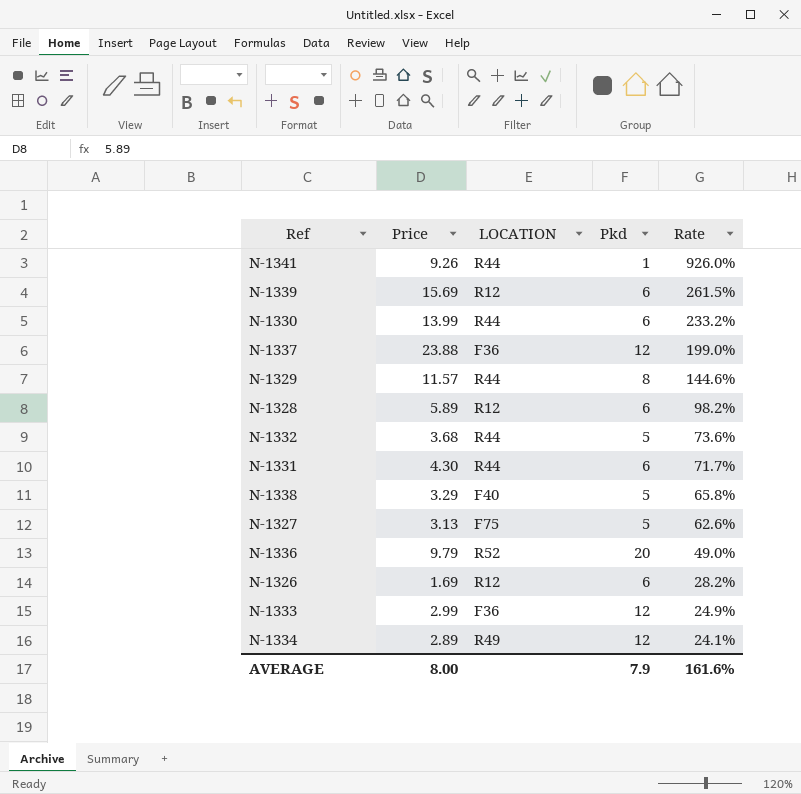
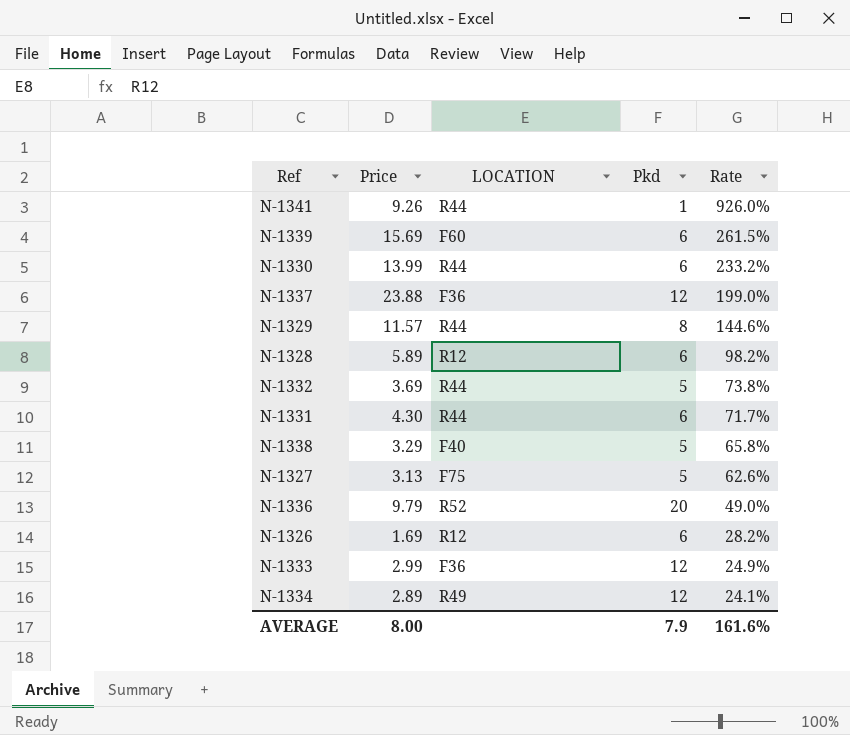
N-1339 | LOCATION: R12 -> F60
N-1332 | Price: 3.68 -> 3.69
N-1332 | Rate: 73.6% -> 73.8%

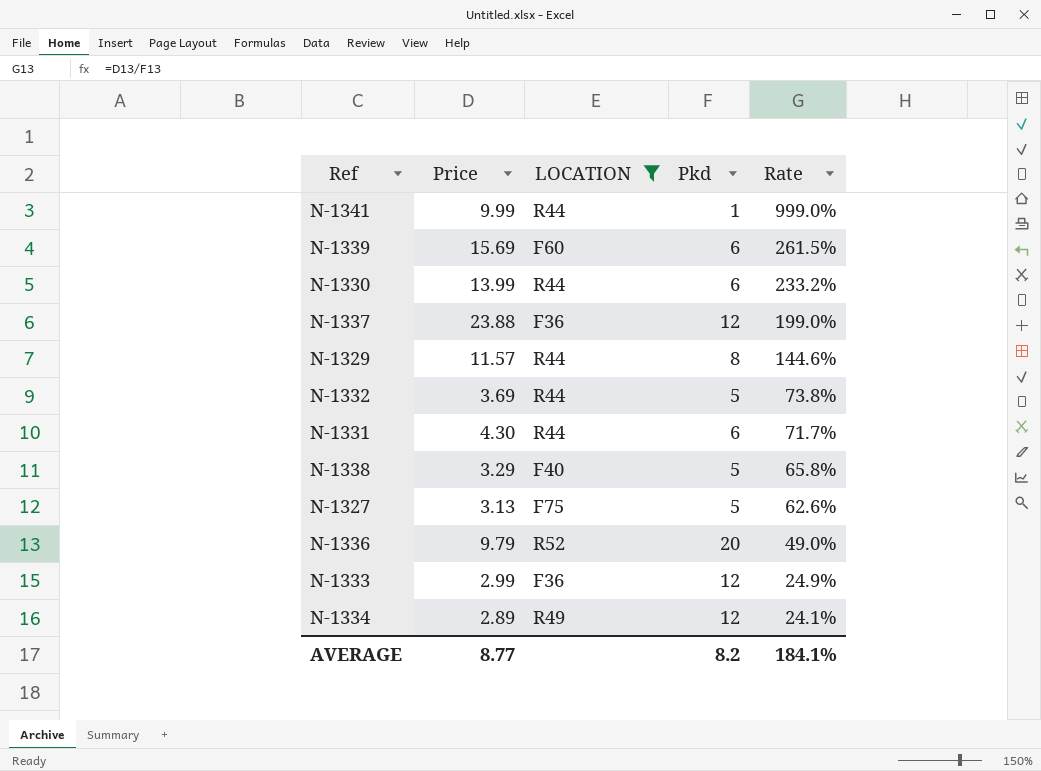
filter: none -> LOCATION != R12
N-1341 | Price: 9.26 -> 9.99
N-1341 | Rate: 926.0% -> 999.0%
AVERAGE | Price: 8.00 -> 8.77
AVERAGE | Pkd: 7.9 -> 8.2
AVERAGE | Rate: 161.6% -> 184.1%

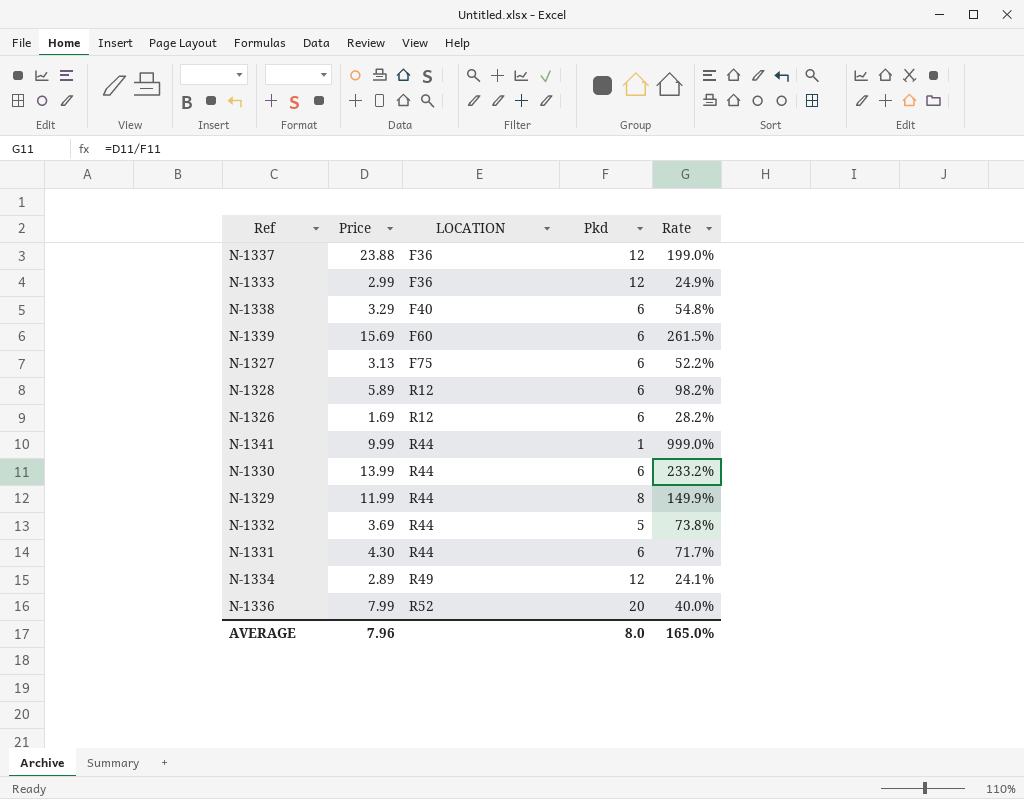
filter: LOCATION != R12 -> none
row order: Rate descending -> LOCATION ascending
N-1338 | Pkd: 5 -> 6
N-1338 | Rate: 65.8% -> 54.8%
N-1327 | Pkd: 5 -> 6
N-1327 | Rate: 62.6% -> 52.2%
N-1329 | Price: 11.57 -> 11.99
N-1329 | Rate: 144.6% -> 149.9%
N-1336 | Price: 9.79 -> 7.99
N-1336 | Rate: 49.0% -> 40.0%
AVERAGE | Price: 8.77 -> 7.96
AVERAGE | Pkd: 8.2 -> 8.0
AVERAGE | Rate: 184.1% -> 165.0%

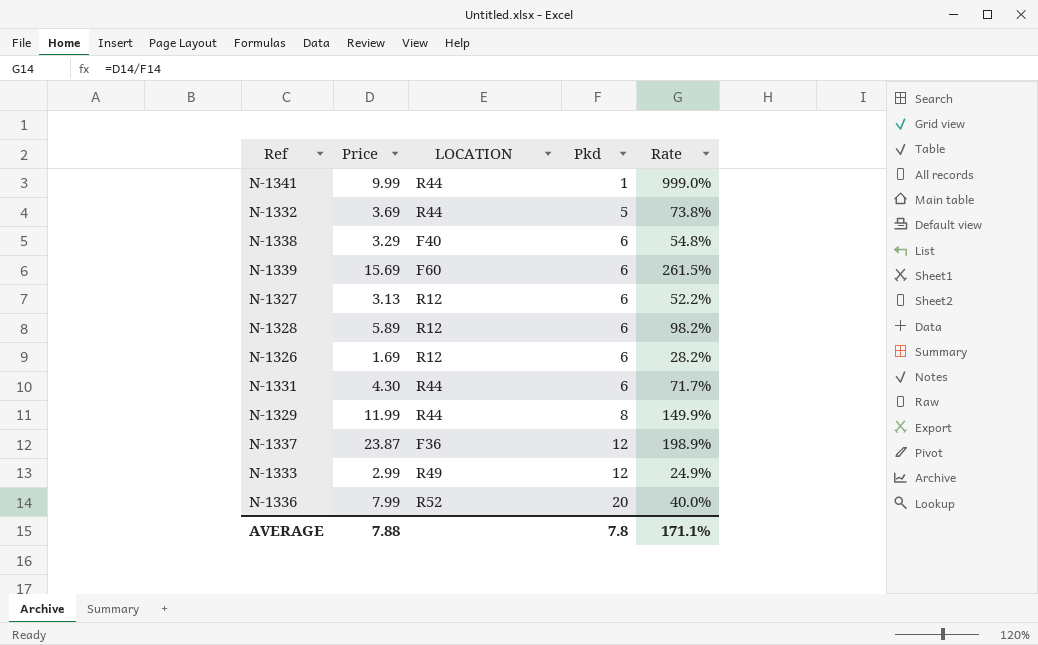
row order: LOCATION ascending -> Pkd ascending
row N-1330: 13.99 | R44 | 6 | 233.2% -> none
row N-1334: 2.89 | R49 | 12 | 24.1% -> none
N-1327 | LOCATION: F75 -> R12
N-1337 | Price: 23.88 -> 23.87
N-1337 | Rate: 199.0% -> 198.9%
N-1333 | LOCATION: F36 -> R49
AVERAGE | Price: 7.96 -> 7.88
AVERAGE | Pkd: 8.0 -> 7.8
AVERAGE | Rate: 165.0% -> 171.1%

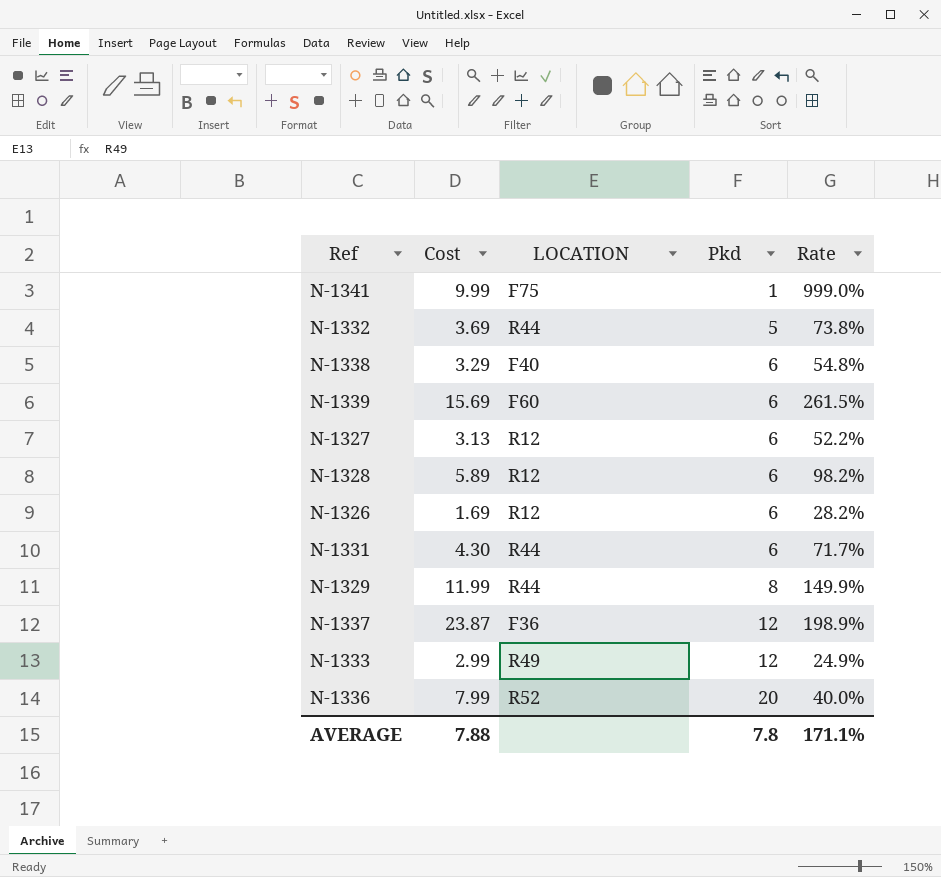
column name: Price -> Cost
N-1341 | LOCATION: R44 -> F75

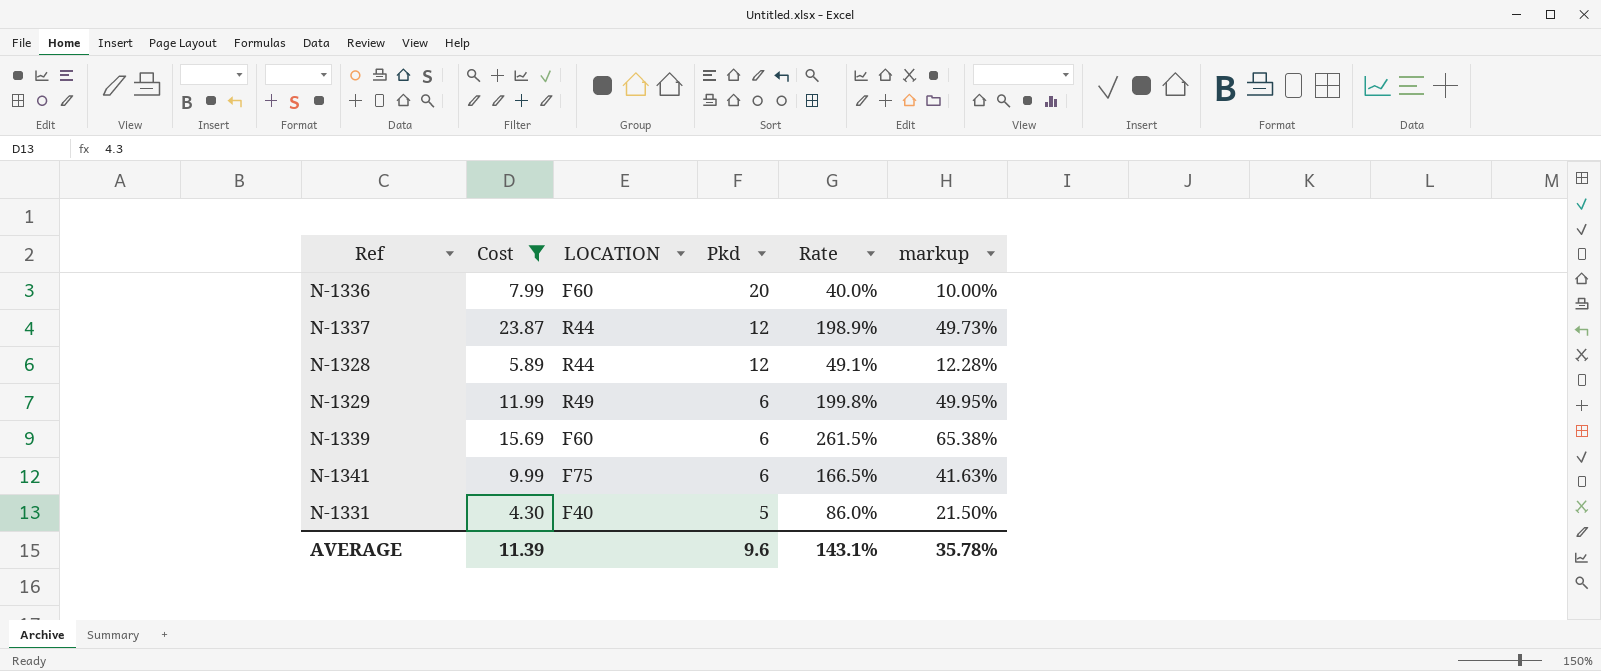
filter: none -> Cost >= 4.30
row order: Pkd ascending -> Pkd descending
column markup | formula: none -> [Rate] * 0.25
N-1336 | LOCATION: R52 -> F60
N-1337 | LOCATION: F36 -> R44
N-1328 | LOCATION: R12 -> R44
N-1328 | Pkd: 6 -> 12
N-1328 | Rate: 98.2% -> 49.1%
N-1329 | LOCATION: R44 -> R49
N-1329 | Pkd: 8 -> 6
N-1329 | Rate: 149.9% -> 199.8%
N-1341 | Pkd: 1 -> 6
N-1341 | Rate: 999.0% -> 166.5%
N-1331 | LOCATION: R44 -> F40
N-1331 | Pkd: 6 -> 5
N-1331 | Rate: 71.7% -> 86.0%
AVERAGE | Cost: 7.88 -> 11.39
AVERAGE | Pkd: 7.8 -> 9.6
AVERAGE | Rate: 171.1% -> 143.1%

